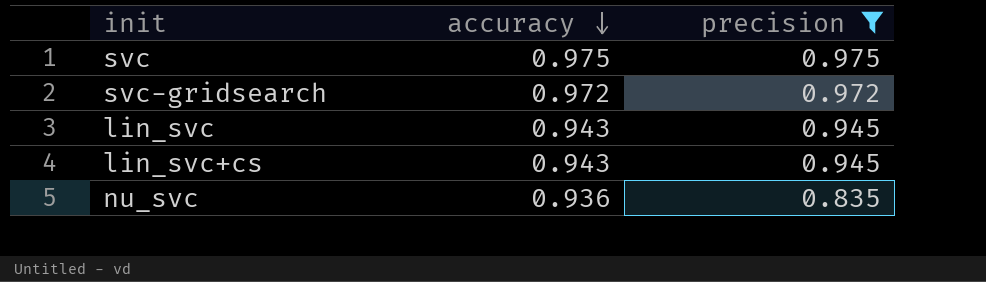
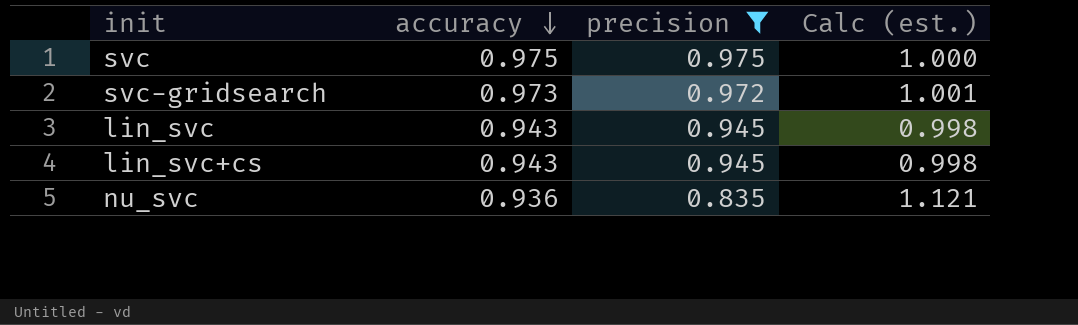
column Calc (est.) | formula: none -> [accuracy] / [precision]
svc-gridsearch | accuracy: 0.972 -> 0.973

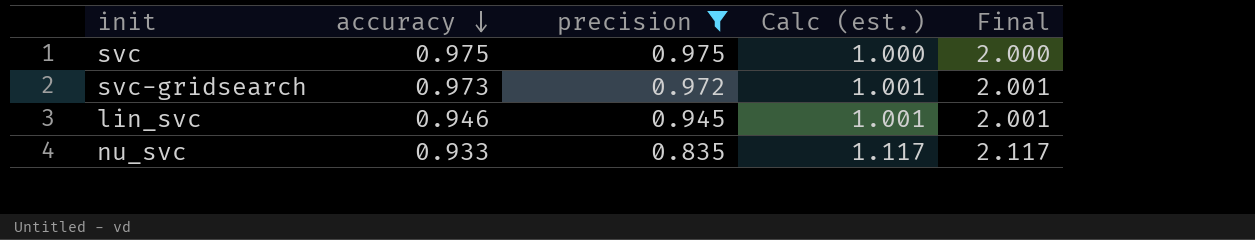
column Final | formula: none -> [Calc (est.)] + 1
row lin_svc+cs: 0.943 | 0.945 | 0.998 -> none
lin_svc | accuracy: 0.943 -> 0.946
lin_svc | Calc (est.): 0.998 -> 1.001
nu_svc | accuracy: 0.936 -> 0.933
nu_svc | Calc (est.): 1.121 -> 1.117

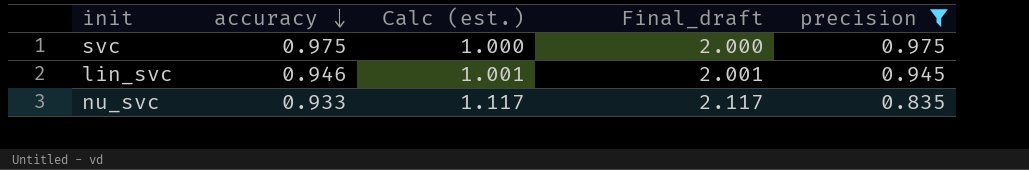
column name: Final -> Final_draft
column precision | position: 3 -> 5
row svc-gridsearch: 0.973 | 0.972 | 1.001 | 2.001 -> none

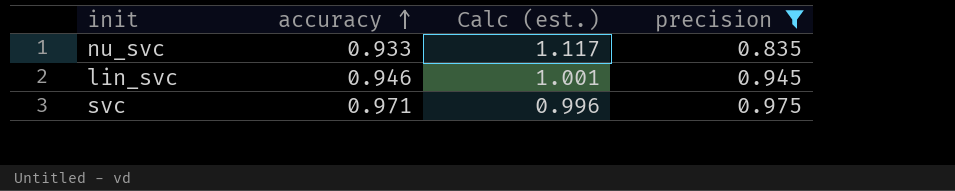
row order: accuracy descending -> accuracy ascending
column Final_draft | formula: [Calc (est.)] + 1 -> none
svc | accuracy: 0.975 -> 0.971
svc | Calc (est.): 1.000 -> 0.996

